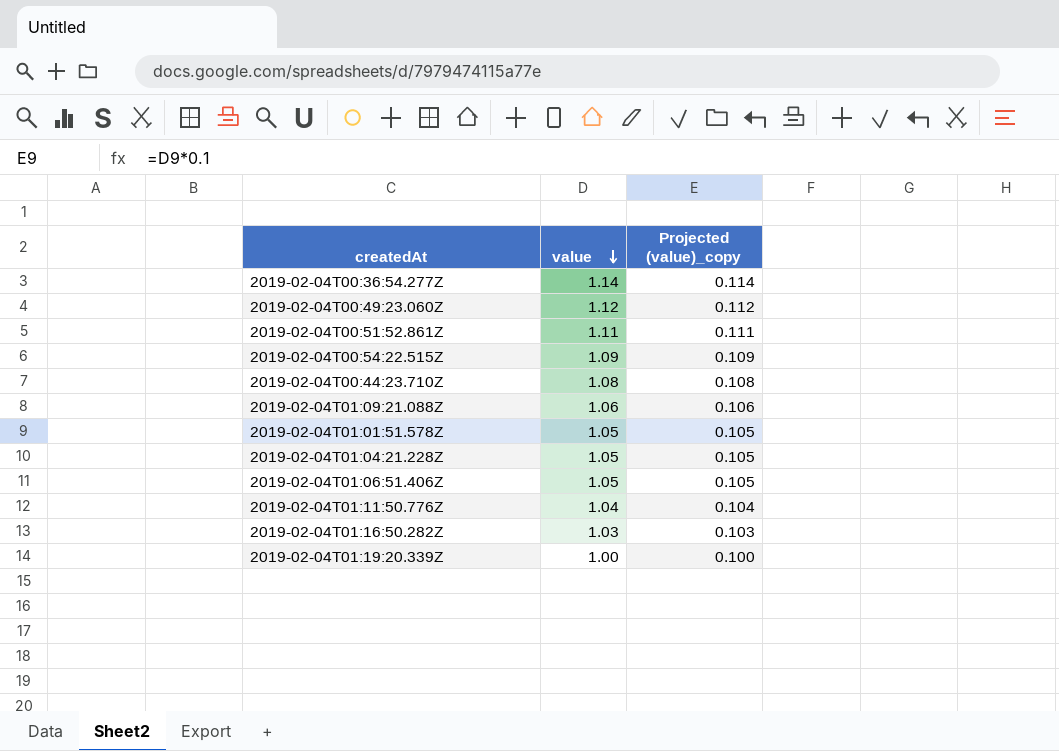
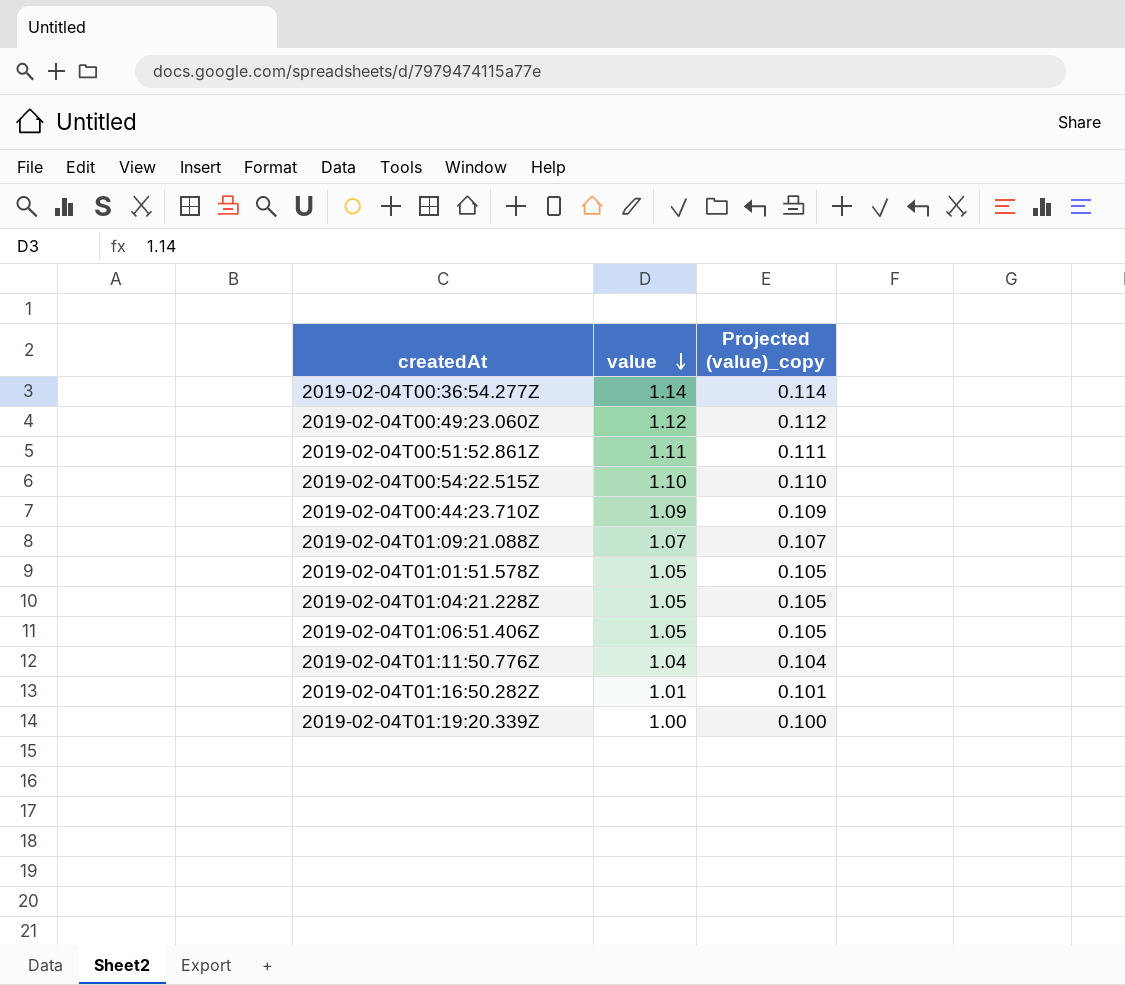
2019-02-04T00:54:22.515Z | value: 1.09 -> 1.10
2019-02-04T00:54:22.515Z | Projected (value)_copy: 0.109 -> 0.110
2019-02-04T00:44:23.710Z | value: 1.08 -> 1.09
2019-02-04T00:44:23.710Z | Projected (value)_copy: 0.108 -> 0.109
2019-02-04T01:09:21.088Z | value: 1.06 -> 1.07
2019-02-04T01:09:21.088Z | Projected (value)_copy: 0.106 -> 0.107
2019-02-04T01:16:50.282Z | value: 1.03 -> 1.01
2019-02-04T01:16:50.282Z | Projected (value)_copy: 0.103 -> 0.101

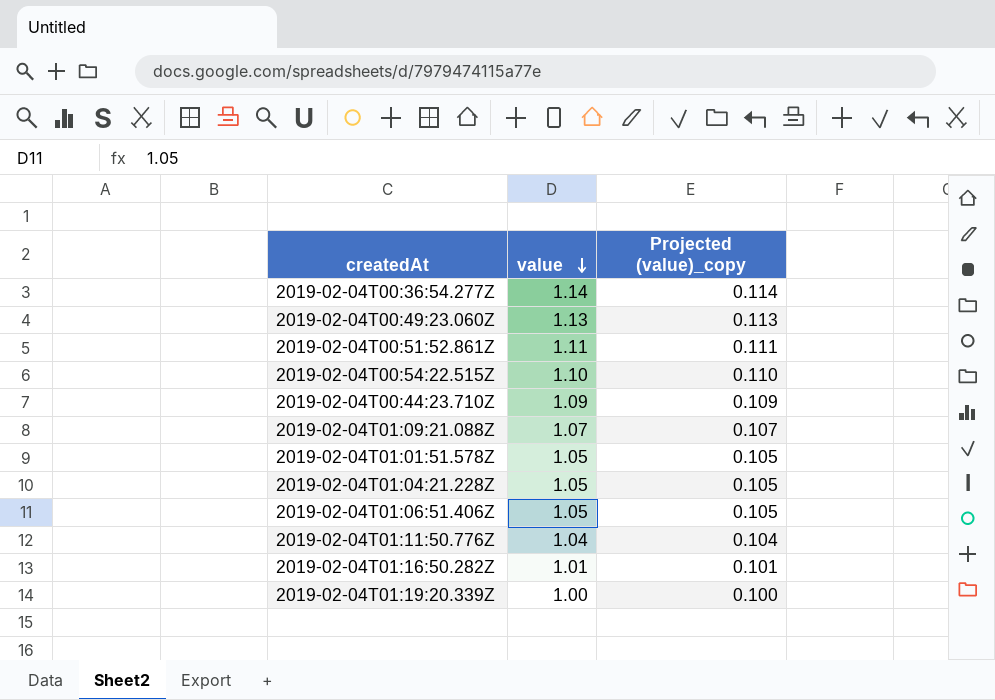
2019-02-04T00:49:23.060Z | value: 1.12 -> 1.13
2019-02-04T00:49:23.060Z | Projected (value)_copy: 0.112 -> 0.113

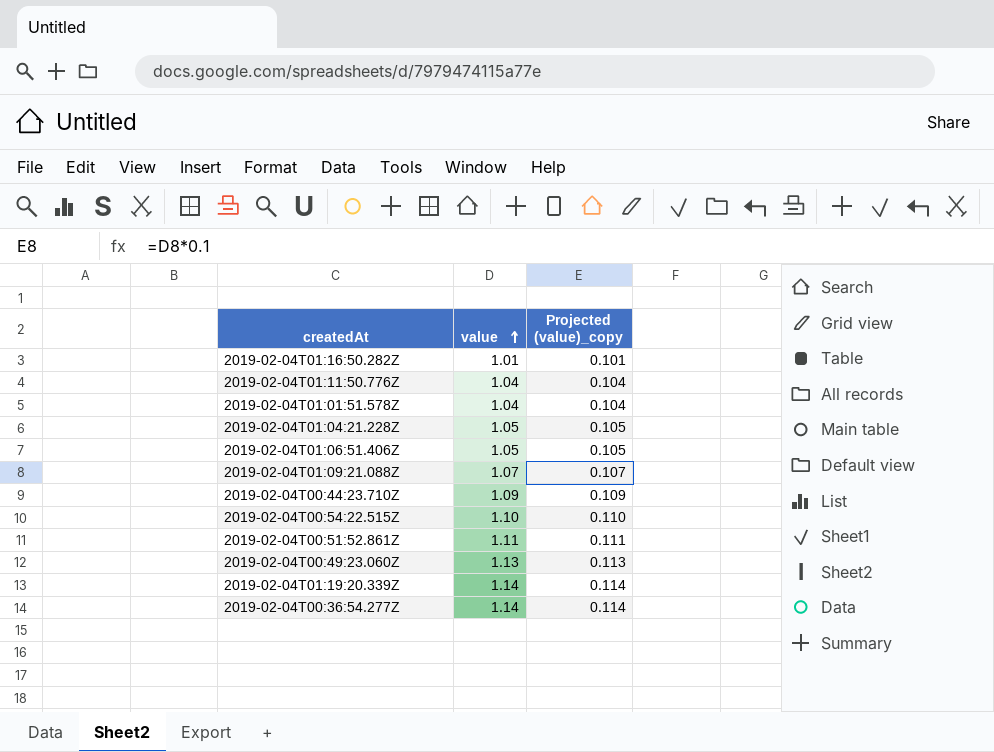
row order: value descending -> value ascending
2019-02-04T01:01:51.578Z | value: 1.05 -> 1.04
2019-02-04T01:01:51.578Z | Projected (value)_copy: 0.105 -> 0.104
2019-02-04T01:19:20.339Z | value: 1.00 -> 1.14
2019-02-04T01:19:20.339Z | Projected (value)_copy: 0.100 -> 0.114

